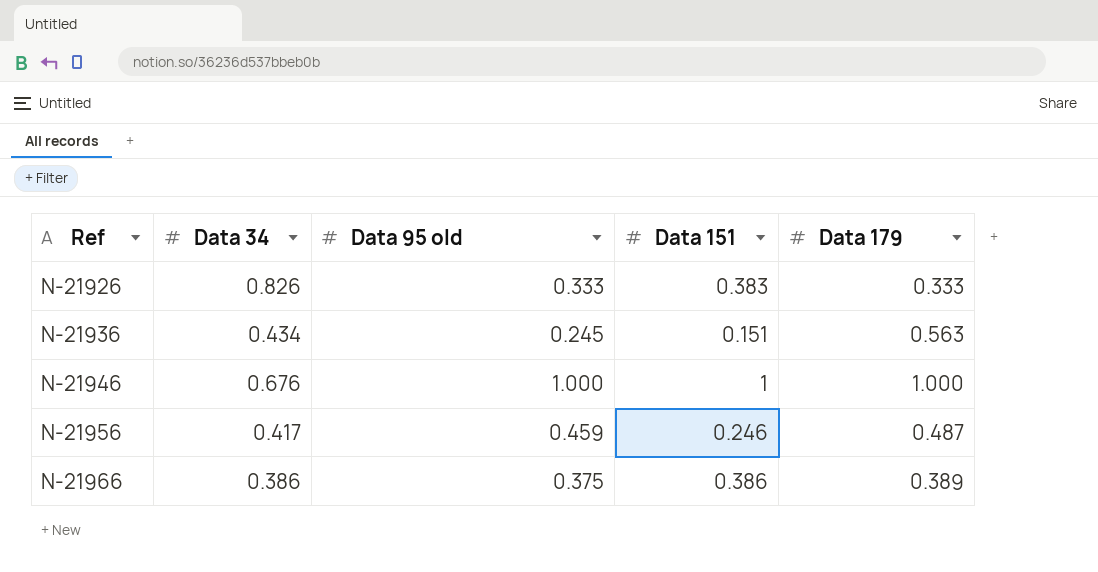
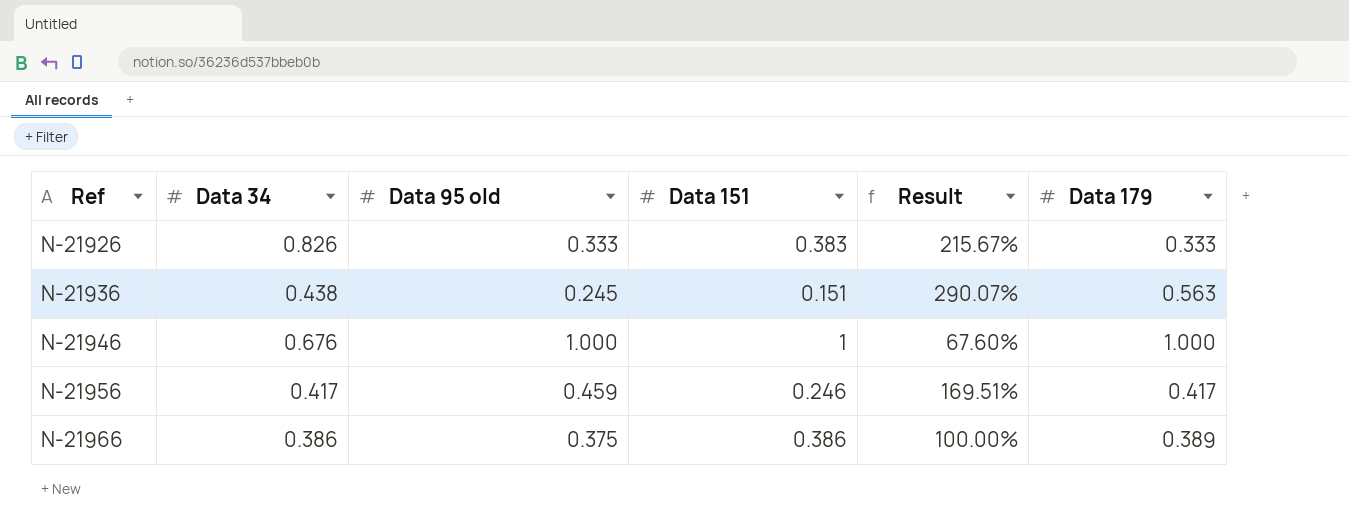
column Result | formula: none -> [Data 34] / [Data 151]
N-21936 | Data 34: 0.434 -> 0.438
N-21956 | Data 179: 0.487 -> 0.417

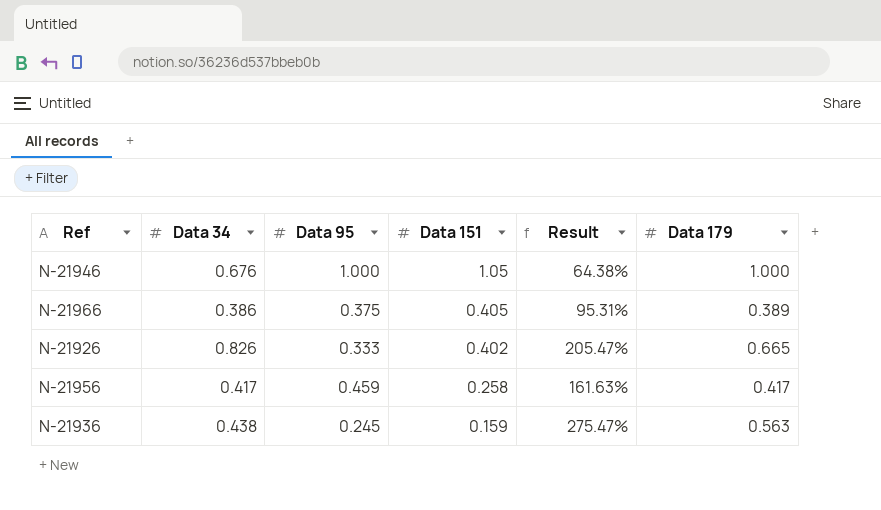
row order: Ref ascending -> Data 151 descending
column name: Data 95 old -> Data 95
N-21946 | Data 151: 1 -> 1.05
N-21946 | Result: 67.60% -> 64.38%
N-21966 | Data 151: 0.386 -> 0.405
N-21966 | Result: 100.00% -> 95.31%
N-21926 | Data 151: 0.383 -> 0.402
N-21926 | Result: 215.67% -> 205.47%
N-21926 | Data 179: 0.333 -> 0.665
N-21956 | Data 151: 0.246 -> 0.258
N-21956 | Result: 169.51% -> 161.63%
N-21936 | Data 151: 0.151 -> 0.159
N-21936 | Result: 290.07% -> 275.47%

